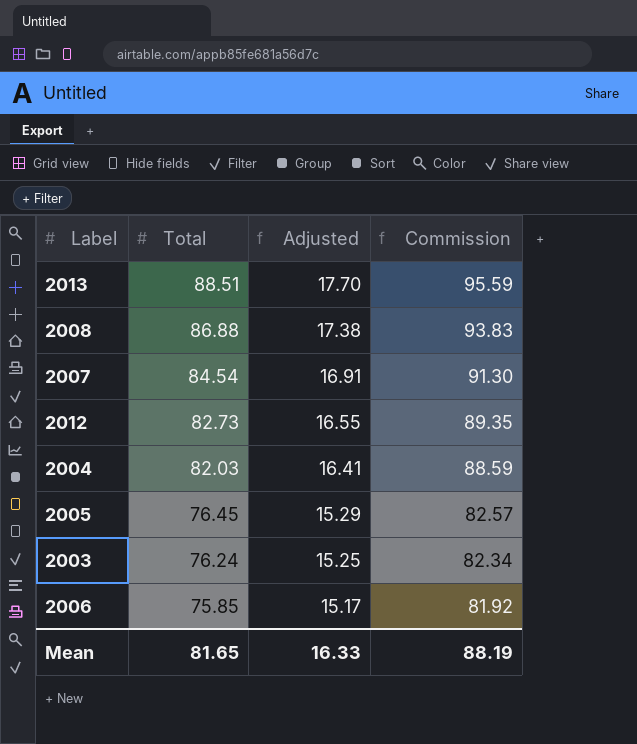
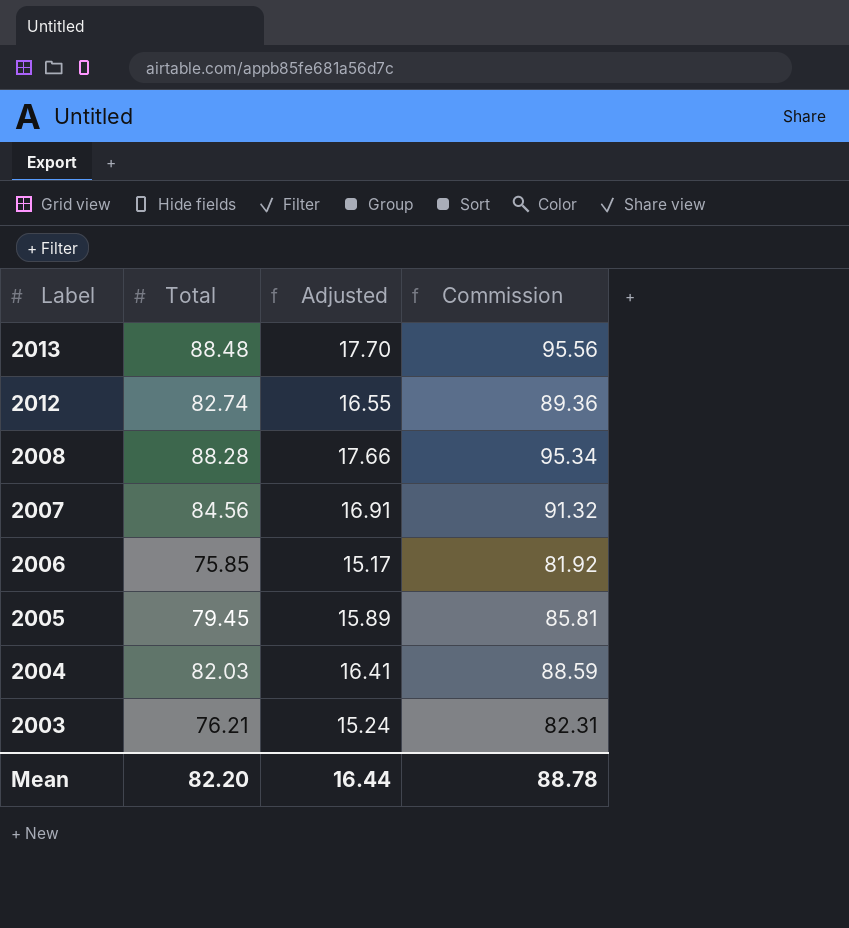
row order: Total descending -> Label descending
2013 | Total: 88.51 -> 88.48
2013 | Commission: 95.59 -> 95.56
2012 | Total: 82.73 -> 82.74
2012 | Commission: 89.35 -> 89.36
2008 | Total: 86.88 -> 88.28
2008 | Adjusted: 17.38 -> 17.66
2008 | Commission: 93.83 -> 95.34
2007 | Total: 84.54 -> 84.56
2007 | Commission: 91.30 -> 91.32
2005 | Total: 76.45 -> 79.45
2005 | Adjusted: 15.29 -> 15.89
2005 | Commission: 82.57 -> 85.81
2003 | Total: 76.24 -> 76.21
2003 | Adjusted: 15.25 -> 15.24
2003 | Commission: 82.34 -> 82.31
Mean | Total: 81.65 -> 82.20
Mean | Adjusted: 16.33 -> 16.44
Mean | Commission: 88.19 -> 88.78

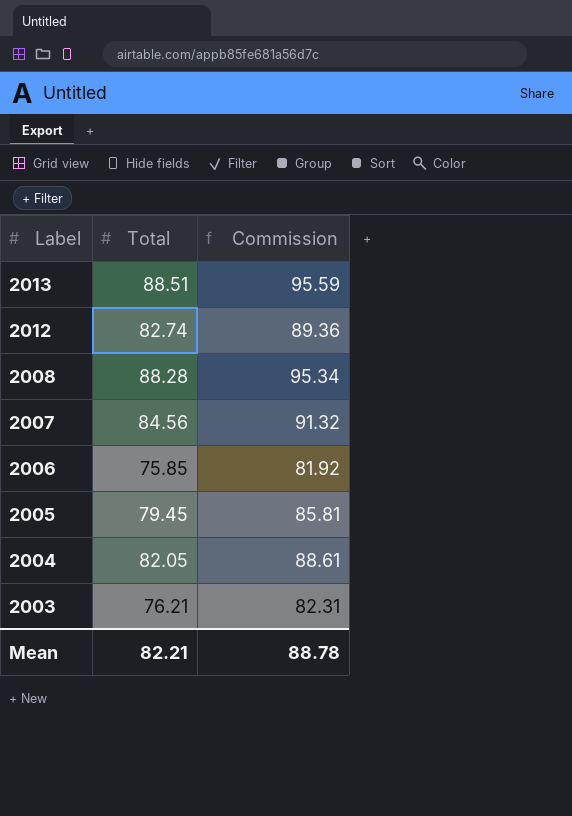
column Adjusted | formula: [Total] * 0.2 -> none
2013 | Total: 88.48 -> 88.51
2013 | Commission: 95.56 -> 95.59
2004 | Total: 82.03 -> 82.05
2004 | Commission: 88.59 -> 88.61
Mean | Total: 82.20 -> 82.21

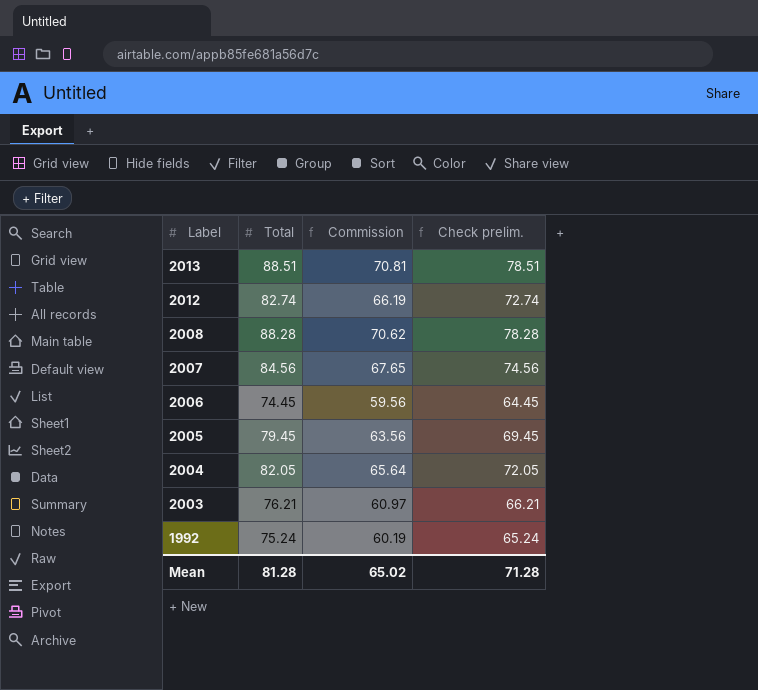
column Commission | formula: [Total] * 1.08 -> [Total] * 0.8
column Check prelim. | formula: none -> [Total] - 10
2006 | Total: 75.85 -> 74.45
row 1992: none -> 75.24 | 60.19 | 65.24
Mean | Total: 82.21 -> 81.28
Mean | Commission: 88.78 -> 65.02

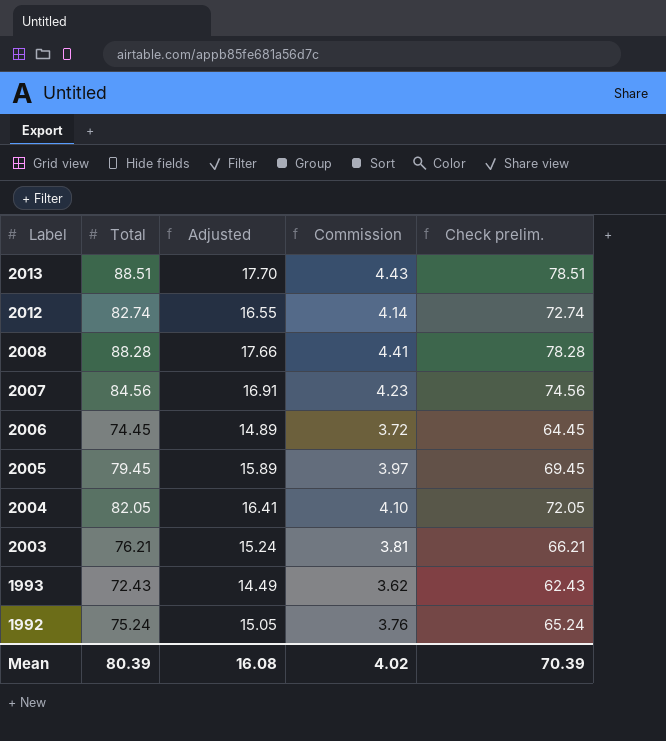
column Adjusted | formula: none -> [Total] * 0.2
column Commission | formula: [Total] * 0.8 -> [Total] * 0.05
row 1993: none -> 72.43 | 14.49 | 3.62 | 62.43
Mean | Total: 81.28 -> 80.39
Mean | Commission: 65.02 -> 4.02
Mean | Check prelim.: 71.28 -> 70.39

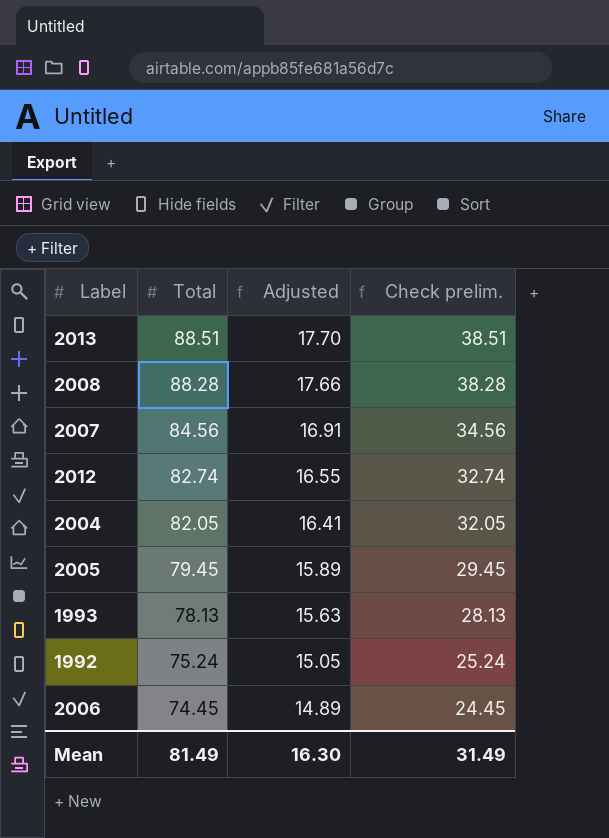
row order: Label descending -> Total descending
column Commission | formula: [Total] * 0.05 -> none
column Check prelim. | formula: [Total] - 10 -> [Total] - 50
row 2003: 76.21 | 15.24 | 3.81 | 66.21 -> none
1993 | Total: 72.43 -> 78.13
1993 | Adjusted: 14.49 -> 15.63
Mean | Total: 80.39 -> 81.49
Mean | Adjusted: 16.08 -> 16.30
Mean | Check prelim.: 70.39 -> 31.49

